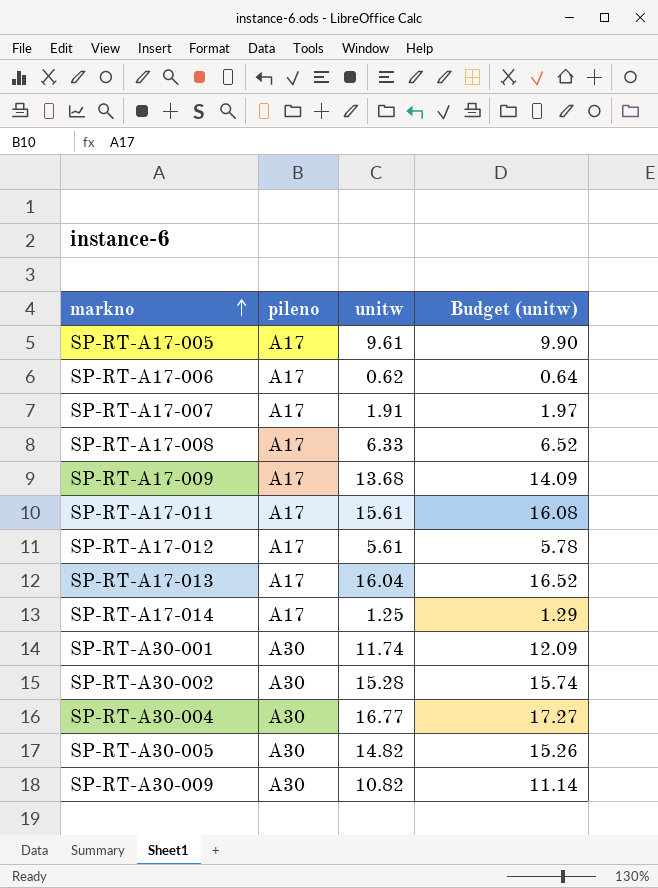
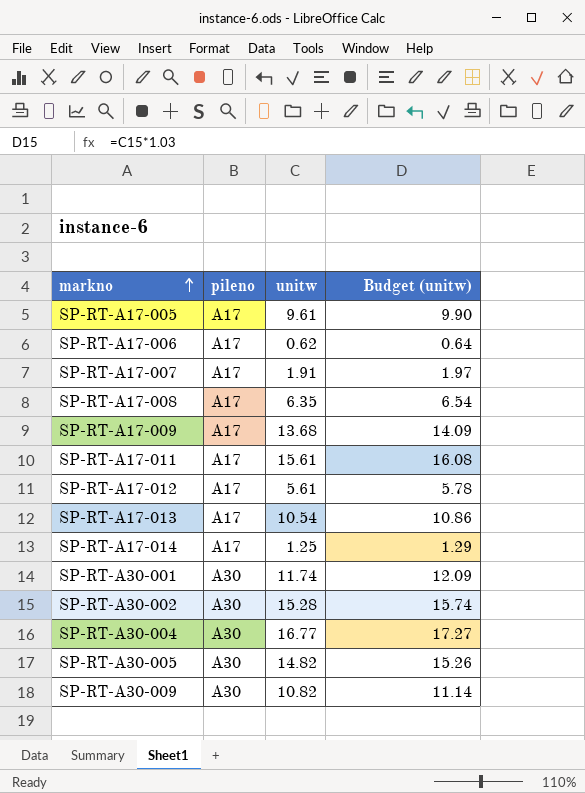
SP-RT-A17-008 | unitw: 6.33 -> 6.35
SP-RT-A17-008 | Budget (unitw): 6.52 -> 6.54
SP-RT-A17-013 | unitw: 16.04 -> 10.54
SP-RT-A17-013 | Budget (unitw): 16.52 -> 10.86

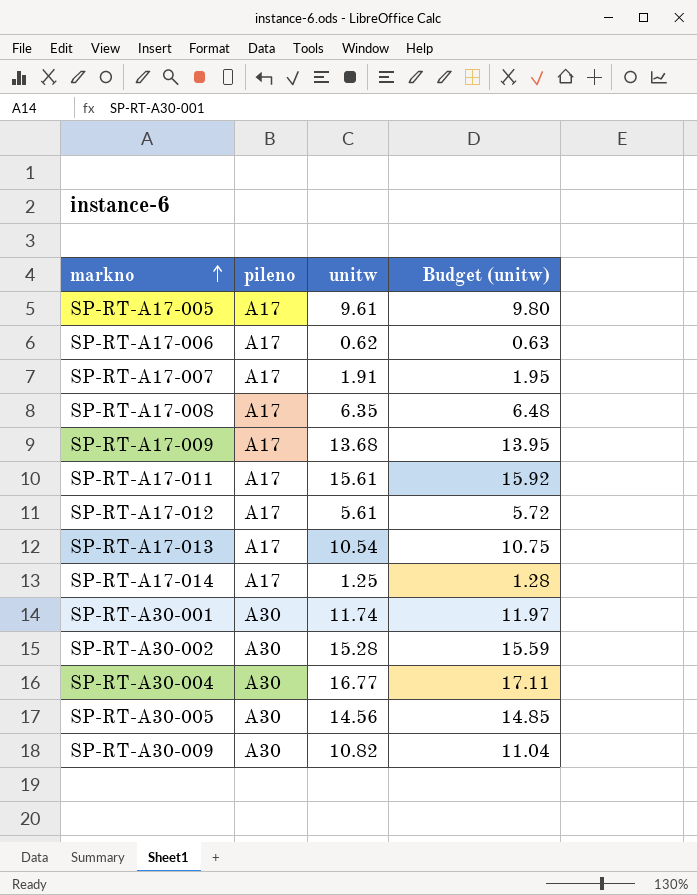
column Budget (unitw) | formula: [unitw] * 1.03 -> [unitw] * 1.02
SP-RT-A30-005 | unitw: 14.82 -> 14.56

